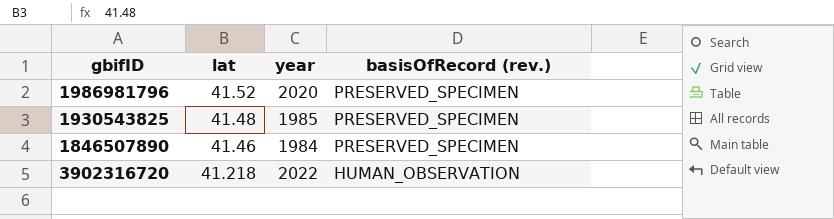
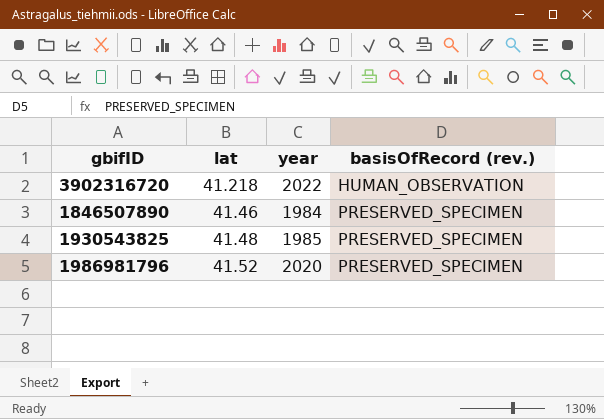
row order: lat descending -> lat ascending

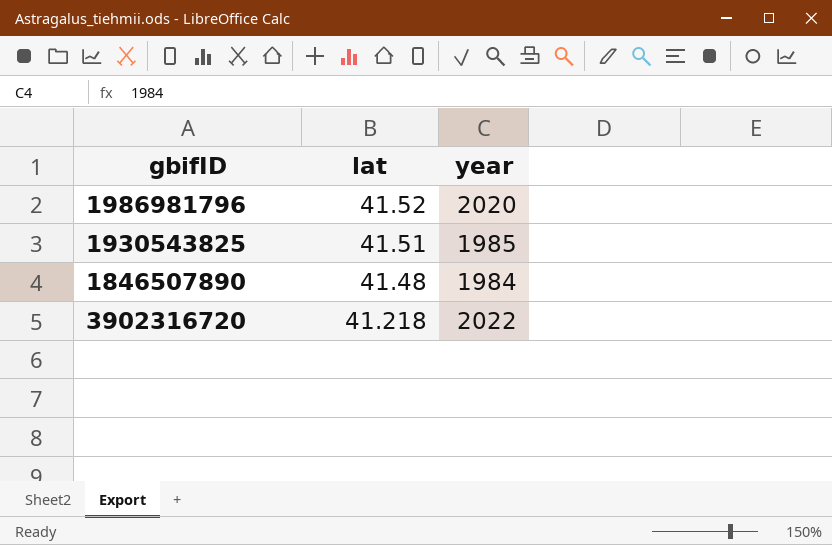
row order: lat ascending -> lat descending
column basisOfRecord (rev.) | position: 4 -> none
1930543825 | lat: 41.48 -> 41.51
1846507890 | lat: 41.46 -> 41.48

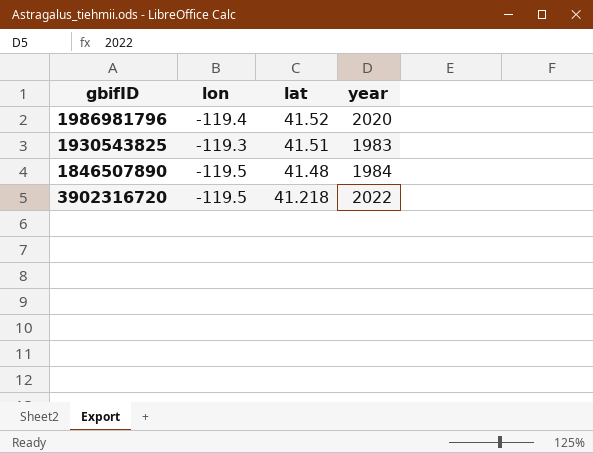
column lon | position: none -> 2
1930543825 | year: 1985 -> 1983

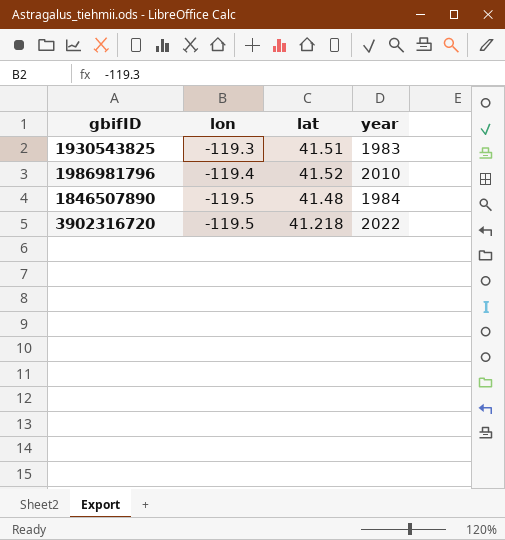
row order: lat descending -> lon descending
1986981796 | year: 2020 -> 2010

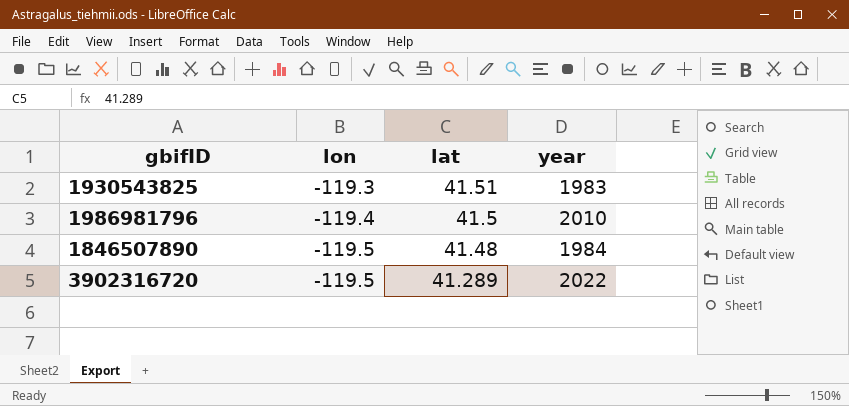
1986981796 | lat: 41.52 -> 41.5
3902316720 | lat: 41.218 -> 41.289

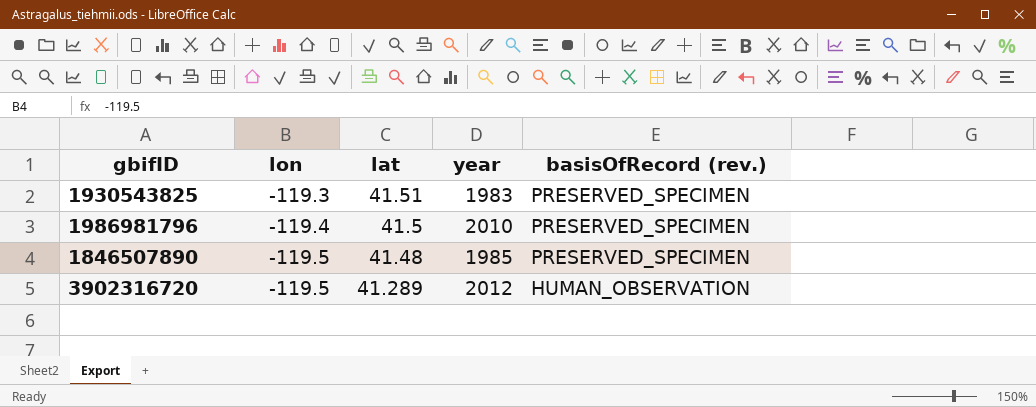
column basisOfRecord (rev.) | position: none -> 5
1846507890 | year: 1984 -> 1985
3902316720 | year: 2022 -> 2012

